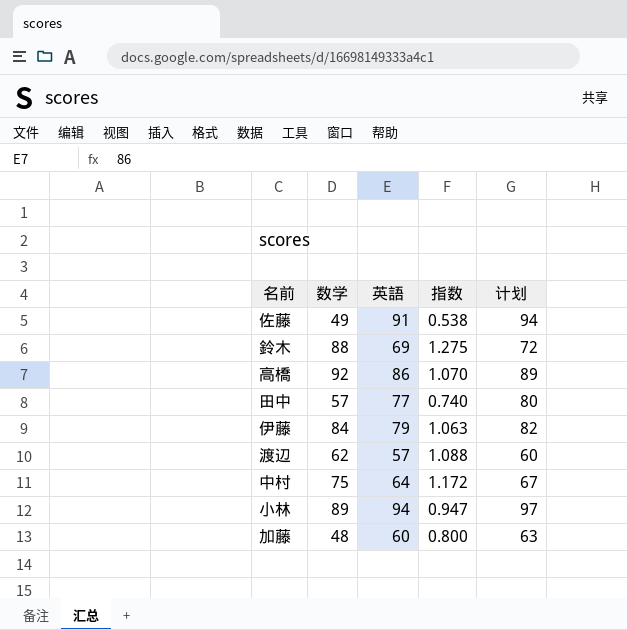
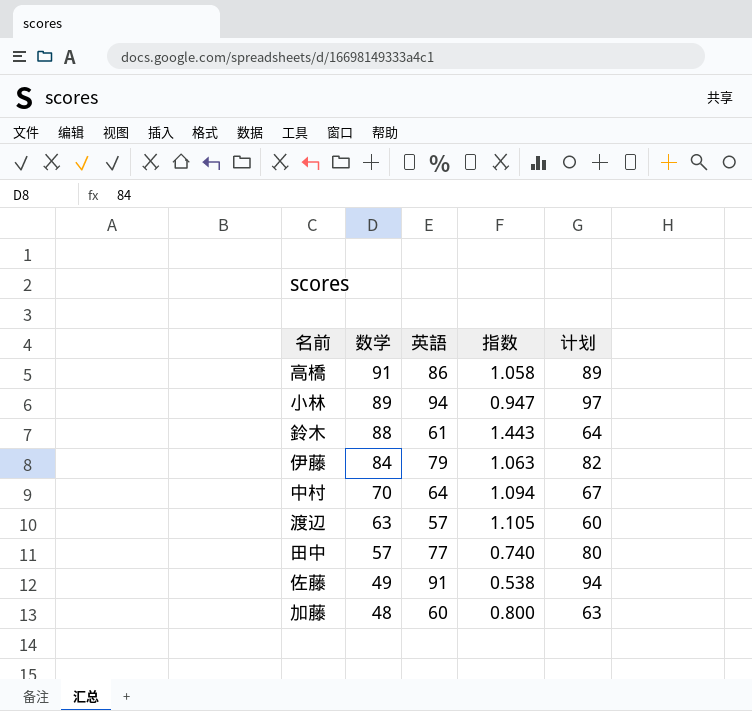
row order: none -> 数学 descending
高橋 | 数学: 92 -> 91
高橋 | 指数: 1.070 -> 1.058
鈴木 | 英語: 69 -> 61
鈴木 | 指数: 1.275 -> 1.443
鈴木 | 计划: 72 -> 64
中村 | 数学: 75 -> 70
中村 | 指数: 1.172 -> 1.094
渡辺 | 数学: 62 -> 63
渡辺 | 指数: 1.088 -> 1.105

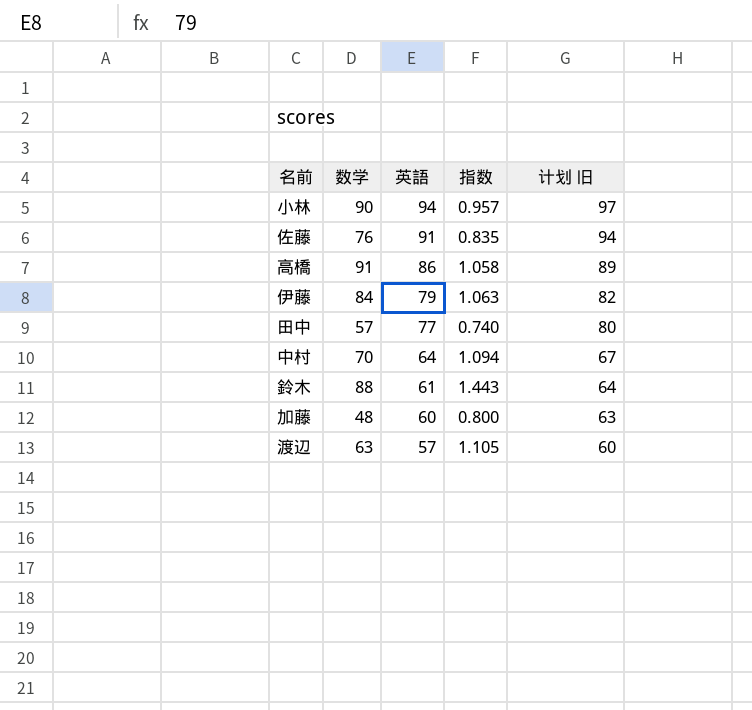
row order: 数学 descending -> 英語 descending
column name: 计划 -> 计划 旧
小林 | 数学: 89 -> 90
小林 | 指数: 0.947 -> 0.957
佐藤 | 数学: 49 -> 76
佐藤 | 指数: 0.538 -> 0.835

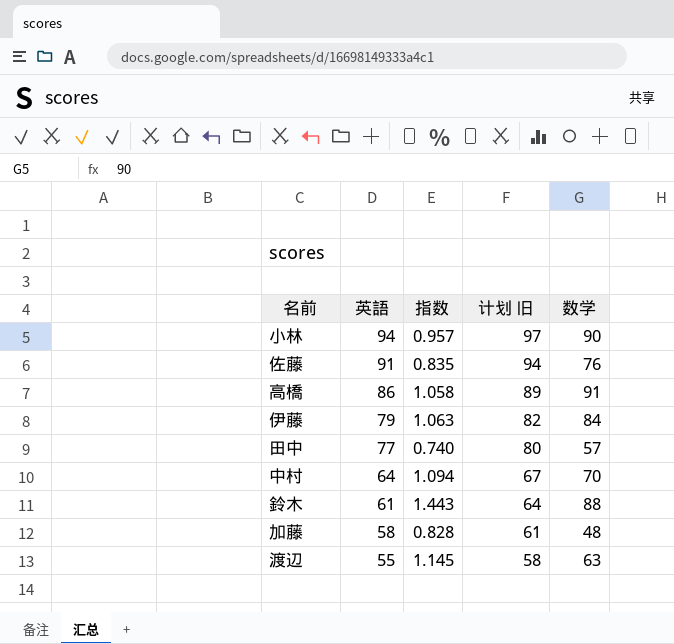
column 数学 | position: 2 -> 5
加藤 | 英語: 60 -> 58
加藤 | 指数: 0.800 -> 0.828
加藤 | 计划 旧: 63 -> 61
渡辺 | 英語: 57 -> 55
渡辺 | 指数: 1.105 -> 1.145
渡辺 | 计划 旧: 60 -> 58

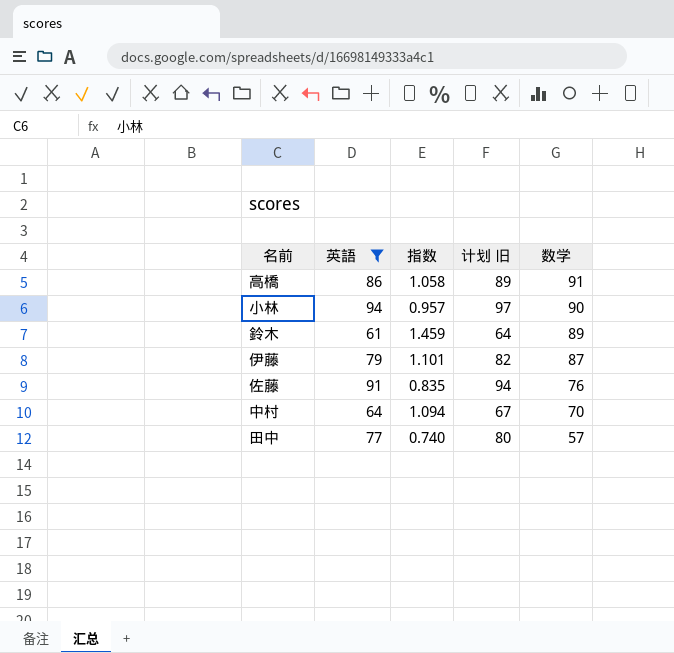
filter: none -> 英語 >= 61
row order: 英語 descending -> 数学 descending
鈴木 | 指数: 1.443 -> 1.459
鈴木 | 数学: 88 -> 89
伊藤 | 指数: 1.063 -> 1.101
伊藤 | 数学: 84 -> 87

